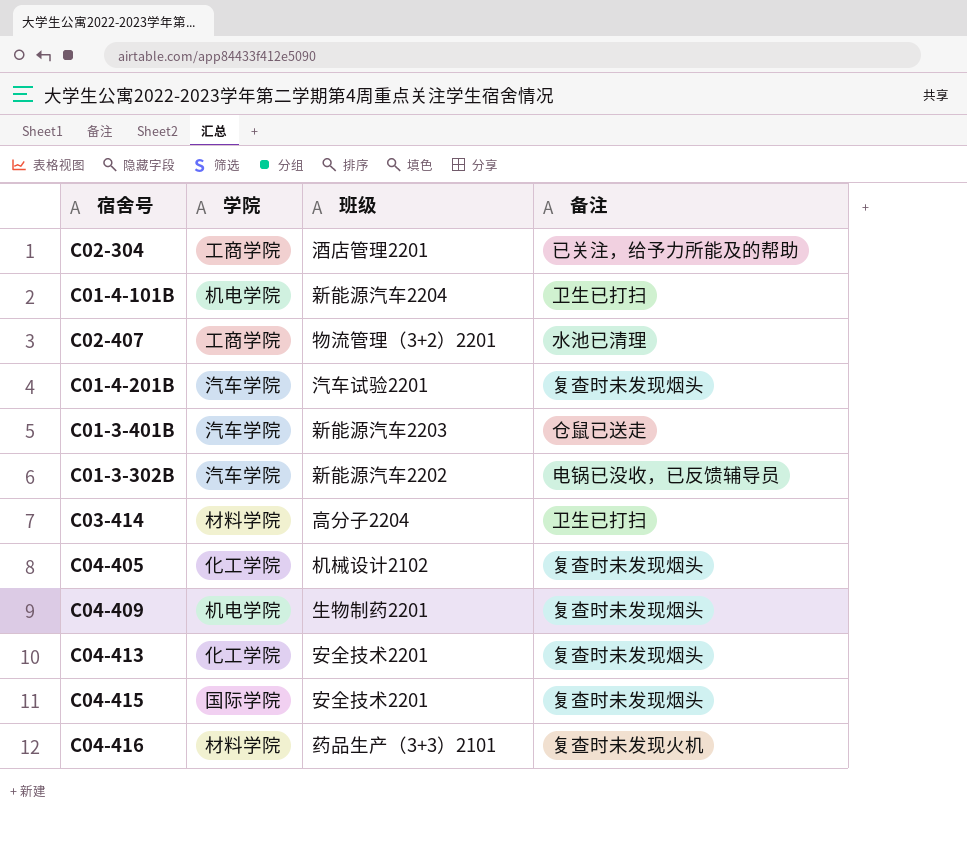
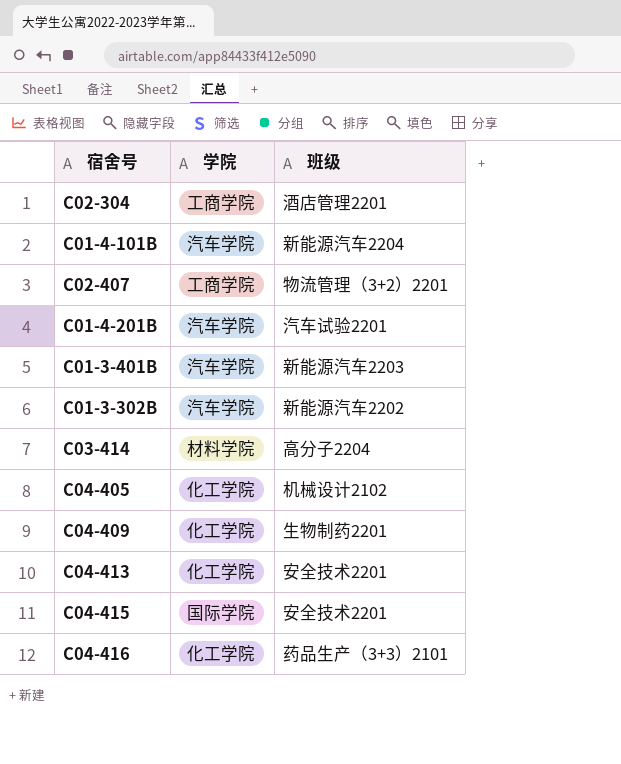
column 备注 | position: 4 -> none
C01-4-101B | 学院: 机电学院 -> 汽车学院
C04-409 | 学院: 机电学院 -> 化工学院
C04-416 | 学院: 材料学院 -> 化工学院

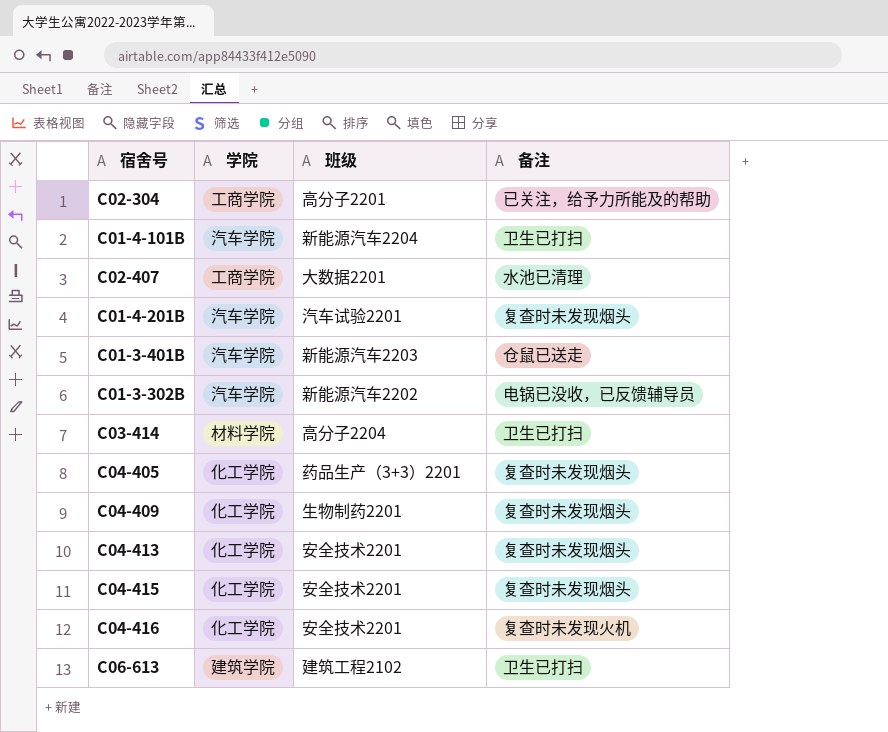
column 备注 | position: none -> 4
C02-304 | 班级: 酒店管理2201 -> 高分子2201
C02-407 | 班级: 物流管理（3+2）2201 -> 大数据2201
C04-405 | 班级: 机械设计2102 -> 药品生产（3+3）2201
C04-415 | 学院: 国际学院 -> 化工学院
C04-416 | 班级: 药品生产（3+3）2101 -> 安全技术2201
row C06-613: none -> 建筑学院 | 建筑工程2102 | 卫生已打扫

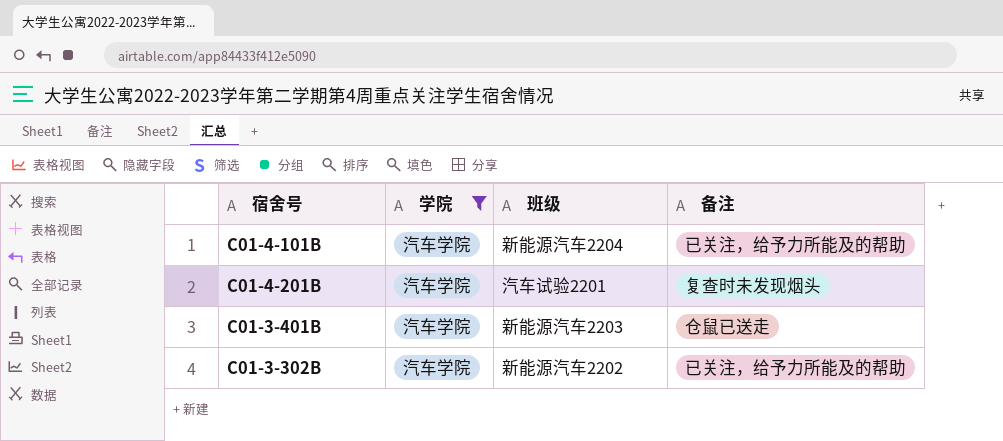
filter: none -> 学院 = 汽车学院
C01-4-101B | 备注: 卫生已打扫 -> 已关注，给予力所能及的帮助
C01-3-302B | 备注: 电锅已没收，已反馈辅导员 -> 已关注，给予力所能及的帮助

